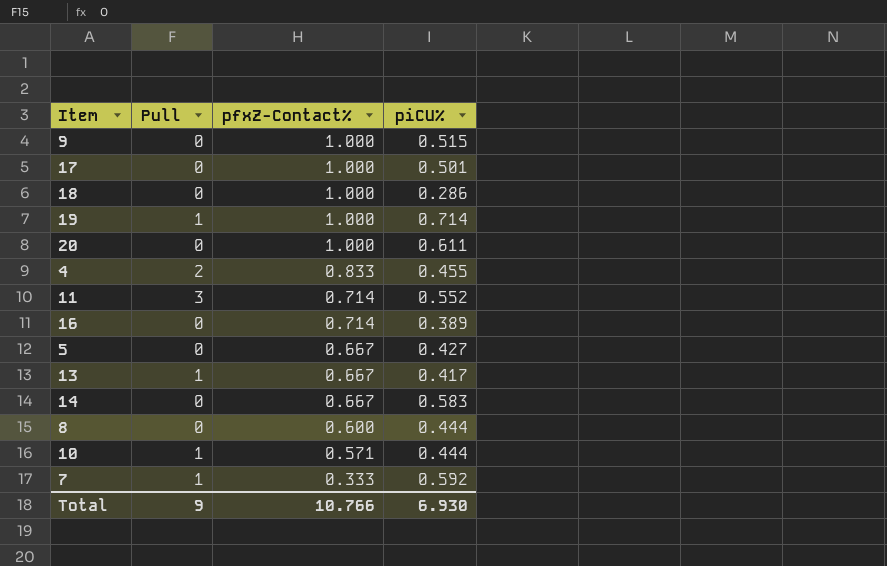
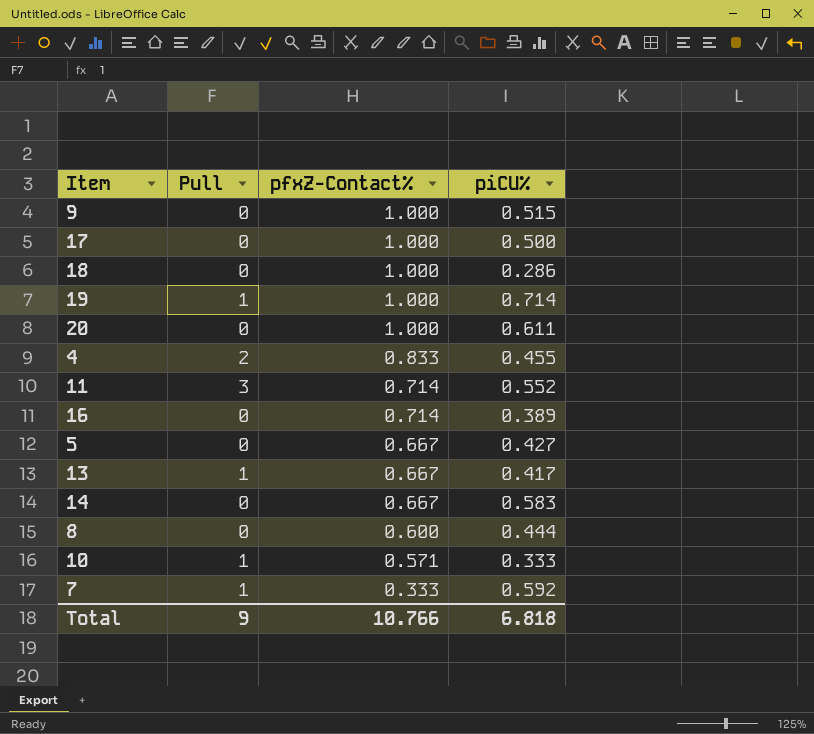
17 | piCU%: 0.501 -> 0.500
10 | piCU%: 0.444 -> 0.333
Total | piCU%: 6.930 -> 6.818

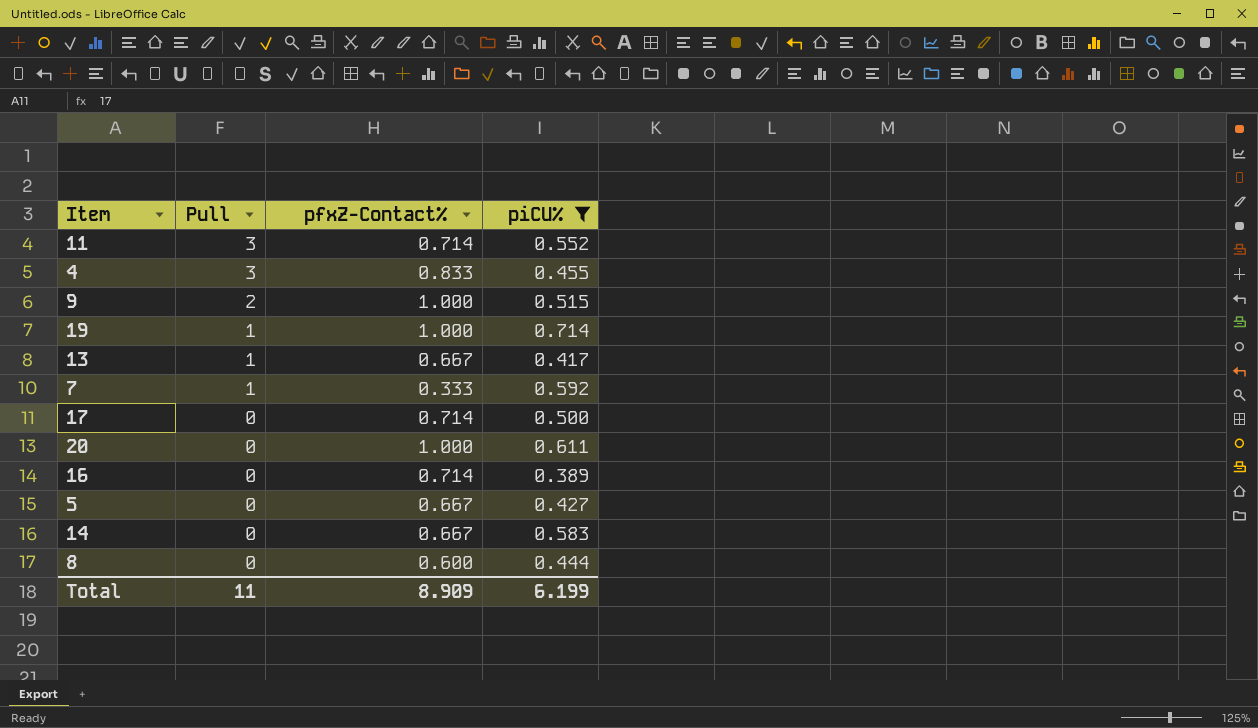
filter: none -> piCU% >= 0.389
row order: pfxZ-Contact% descending -> Pull descending
4 | Pull: 2 -> 3
9 | Pull: 0 -> 2
17 | pfxZ-Contact%: 1.000 -> 0.714
Total | Pull: 9 -> 11
Total | pfxZ-Contact%: 10.766 -> 8.909
Total | piCU%: 6.818 -> 6.199

